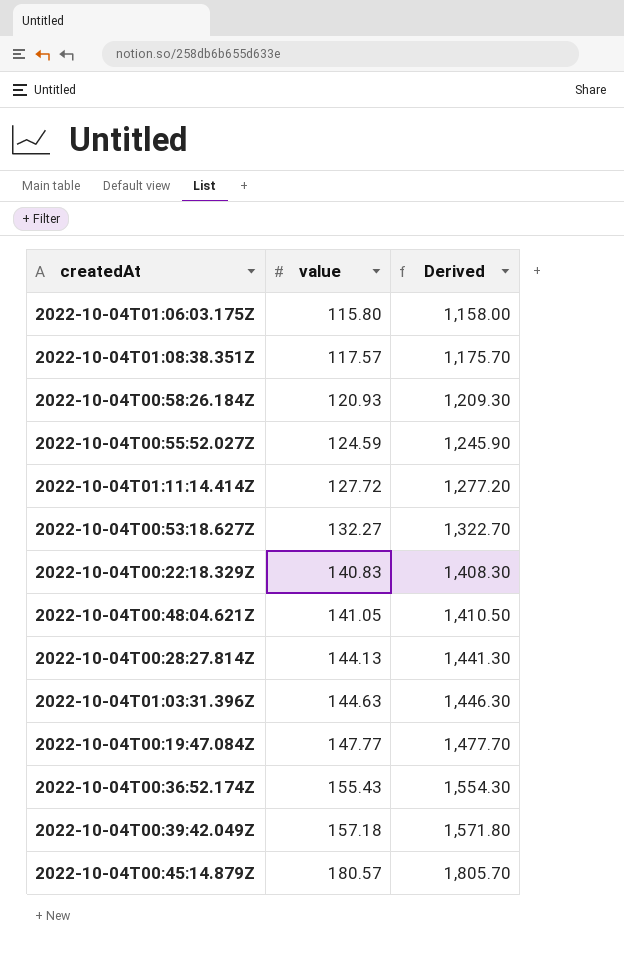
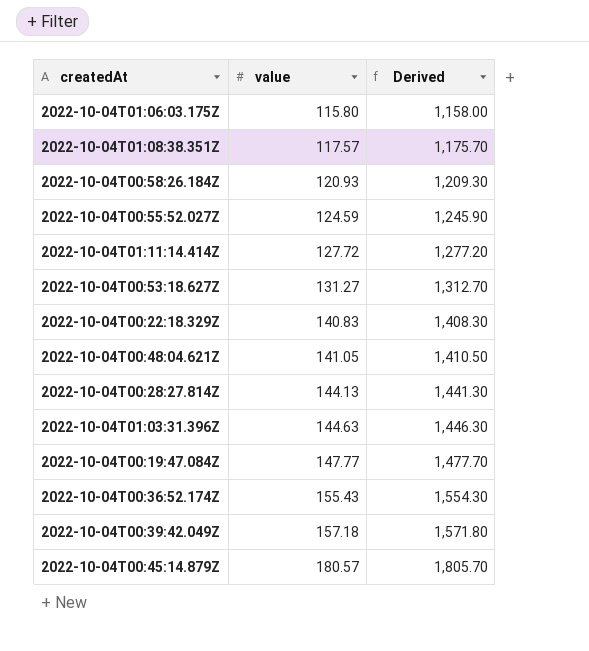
2022-10-04T00:53:18.627Z | value: 132.27 -> 131.27
2022-10-04T00:53:18.627Z | Derived: 1,322.70 -> 1,312.70

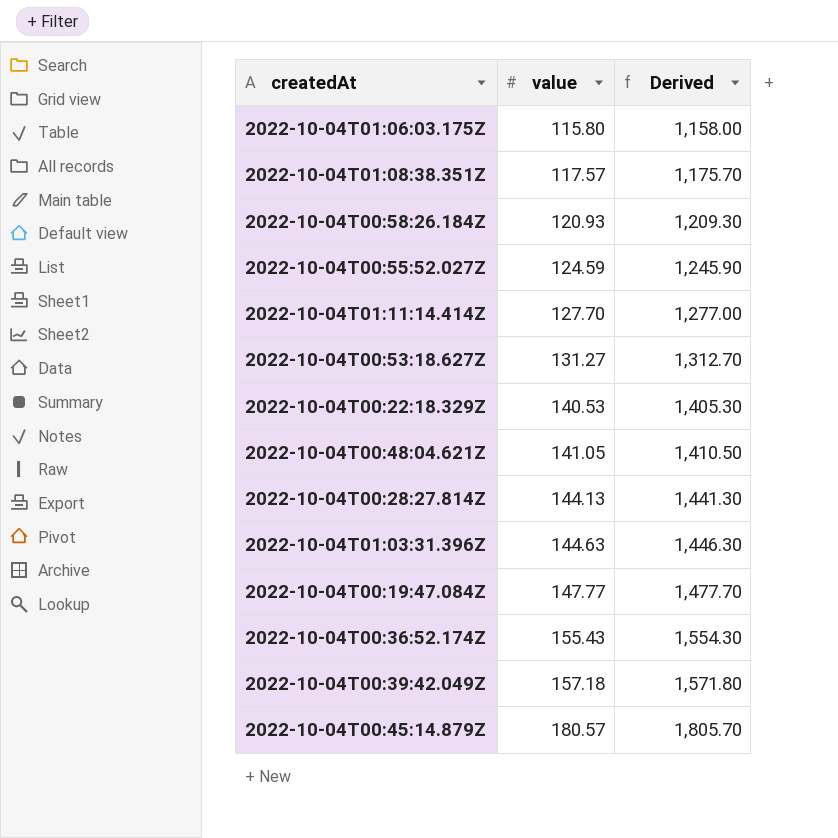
2022-10-04T01:11:14.414Z | value: 127.72 -> 127.70
2022-10-04T01:11:14.414Z | Derived: 1,277.20 -> 1,277.00
2022-10-04T00:22:18.329Z | value: 140.83 -> 140.53
2022-10-04T00:22:18.329Z | Derived: 1,408.30 -> 1,405.30

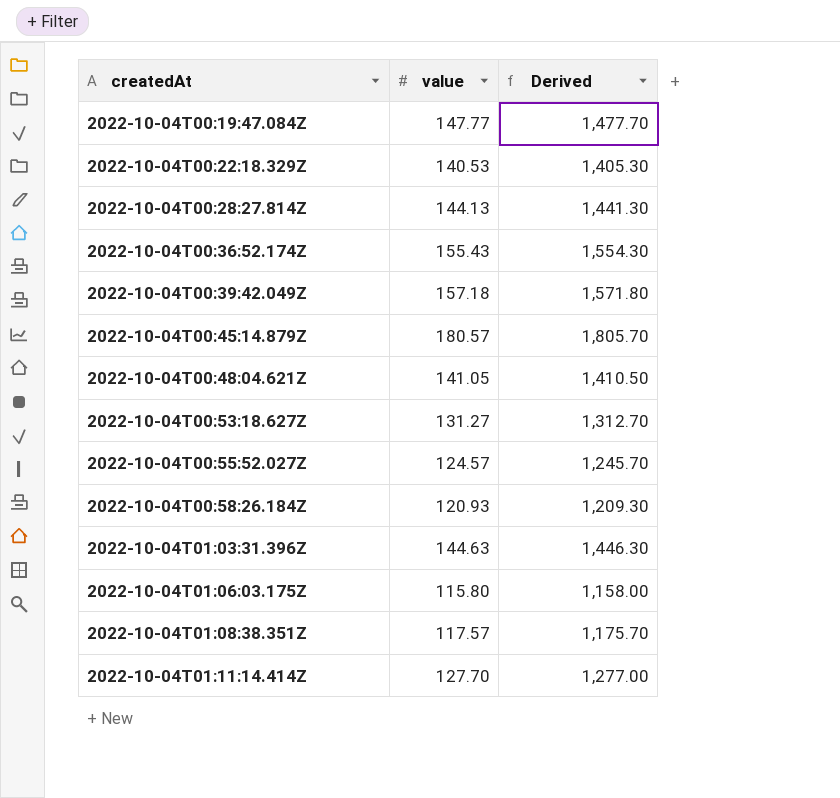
row order: value ascending -> createdAt ascending
2022-10-04T00:55:52.027Z | value: 124.59 -> 124.57
2022-10-04T00:55:52.027Z | Derived: 1,245.90 -> 1,245.70

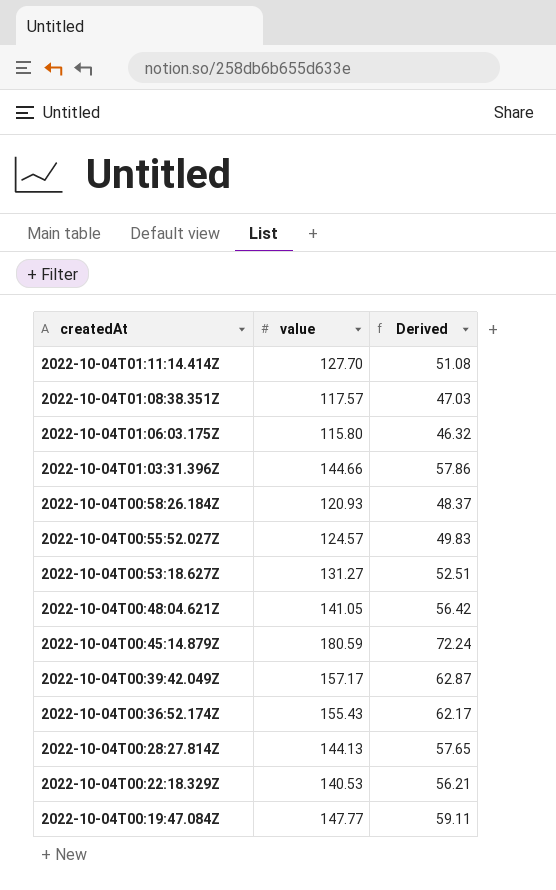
row order: createdAt ascending -> createdAt descending
column Derived | formula: [value] * 10 -> [value] * 0.4
2022-10-04T01:03:31.396Z | value: 144.63 -> 144.66
2022-10-04T00:45:14.879Z | value: 180.57 -> 180.59
2022-10-04T00:39:42.049Z | value: 157.18 -> 157.17

